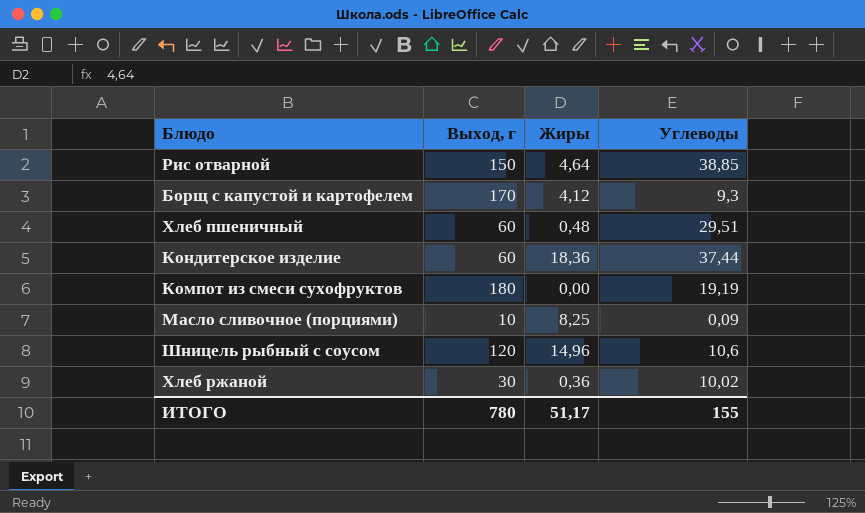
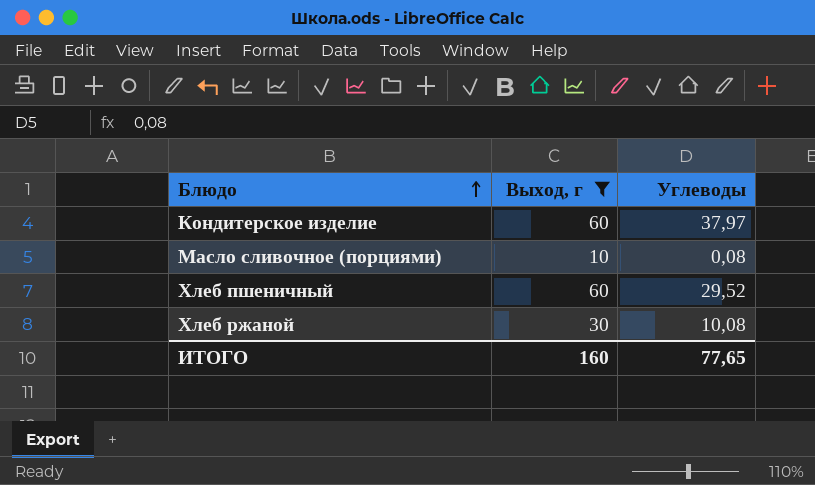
filter: none -> Выход, г <= 60
row order: none -> Блюдо ascending
column Жиры | position: 3 -> none
Кондитерское изделие | Углеводы: 37,44 -> 37,97
Масло сливочное (порциями) | Углеводы: 0,09 -> 0,08
Хлеб пшеничный | Углеводы: 29,51 -> 29,52
Хлеб ржаной | Углеводы: 10,02 -> 10,08
ИТОГО | Выход, г: 780 -> 160
ИТОГО | Углеводы: 155 -> 77,65

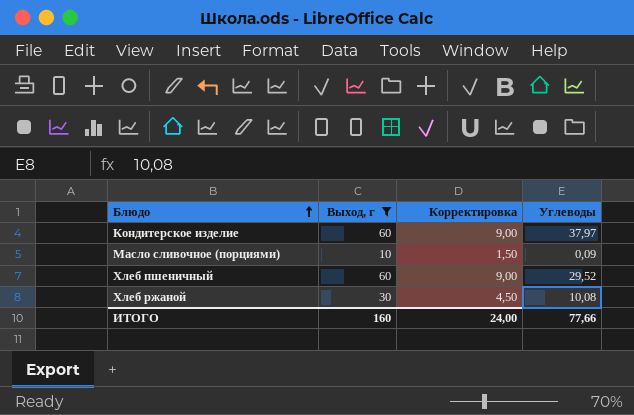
column Корректировка | formula: none -> [Выход, г] * 0,15
Масло сливочное (порциями) | Углеводы: 0,08 -> 0,09
ИТОГО | Углеводы: 77,65 -> 77,66

